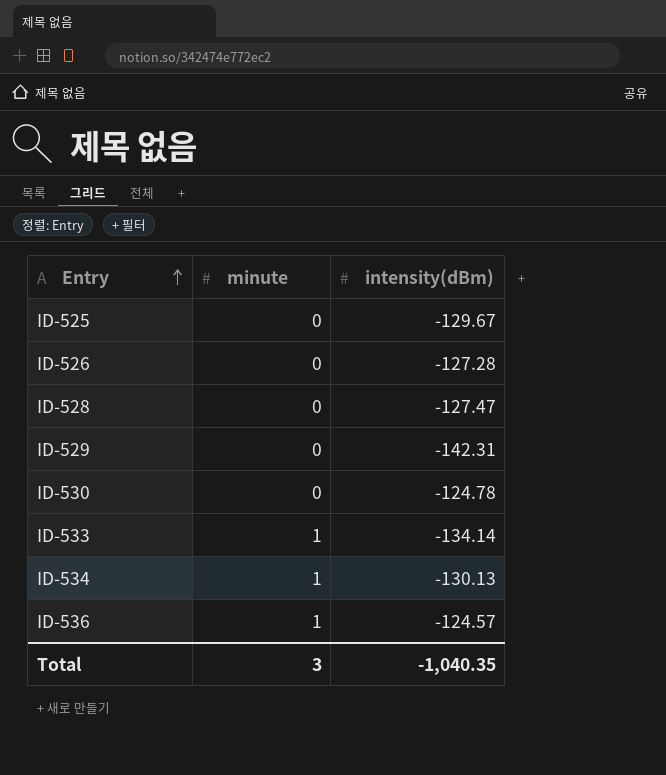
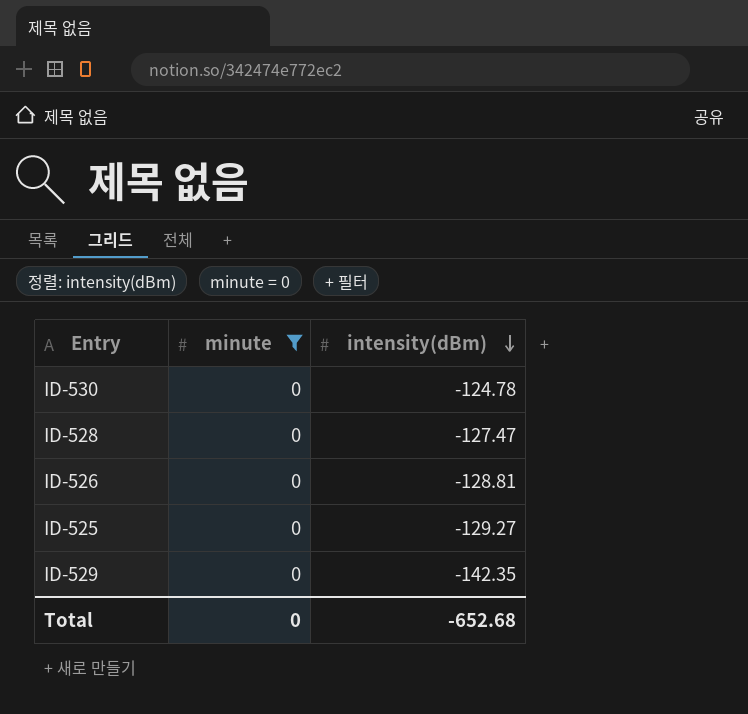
filter: none -> minute = 0
row order: Entry ascending -> intensity(dBm) descending
ID-526 | intensity(dBm): -127.28 -> -128.81
ID-525 | intensity(dBm): -129.67 -> -129.27
ID-529 | intensity(dBm): -142.31 -> -142.35
Total | minute: 3 -> 0
Total | intensity(dBm): -1,040.35 -> -652.68

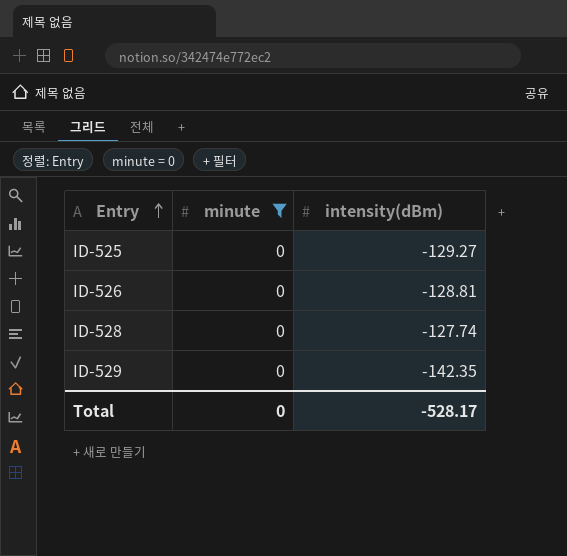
row order: intensity(dBm) descending -> Entry ascending
row ID-530: 0 | -124.78 -> none
ID-528 | intensity(dBm): -127.47 -> -127.74
Total | intensity(dBm): -652.68 -> -528.17

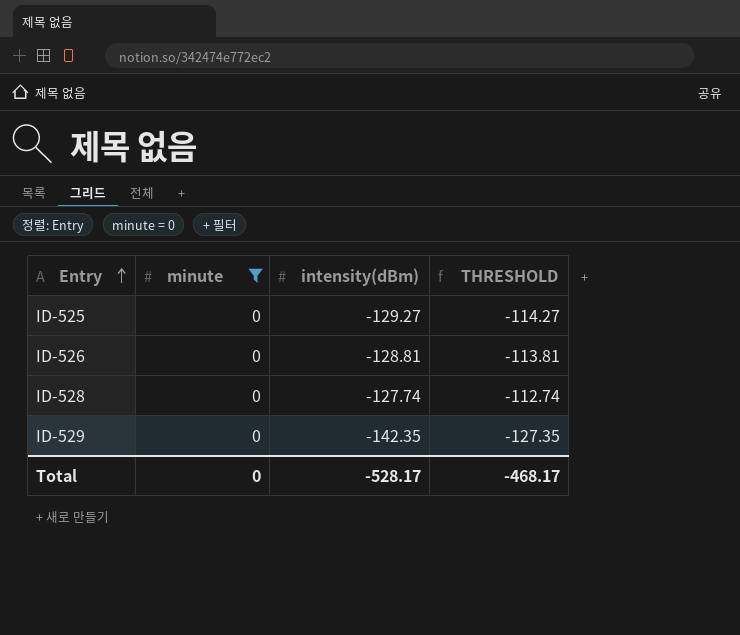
column THRESHOLD | formula: none -> [intensity(dBm)] + 15

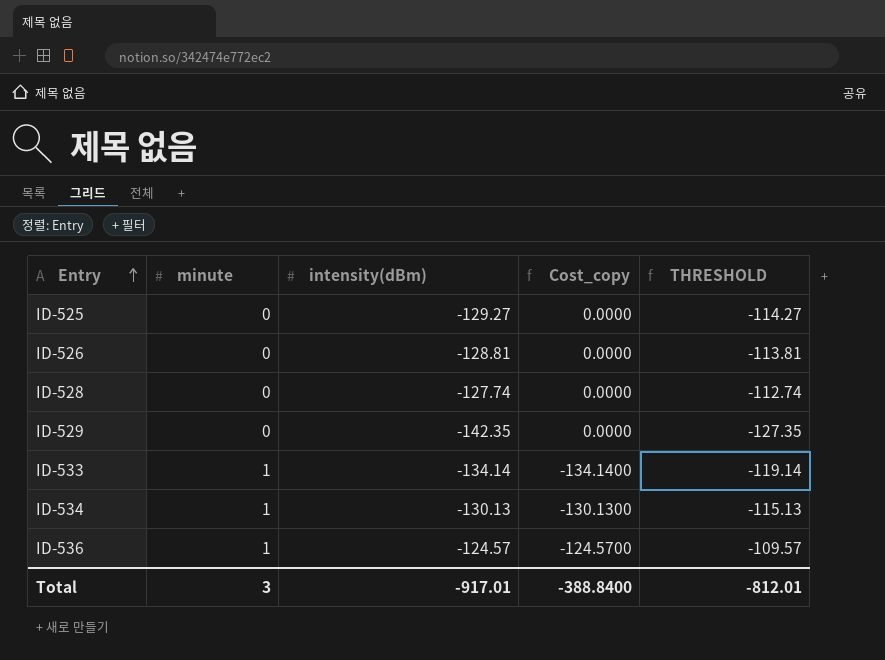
filter: minute = 0 -> none
column Cost_copy | formula: none -> [minute] * [intensity(dBm)]
Total | minute: 0 -> 3
Total | intensity(dBm): -528.17 -> -917.01
Total | THRESHOLD: -468.17 -> -812.01

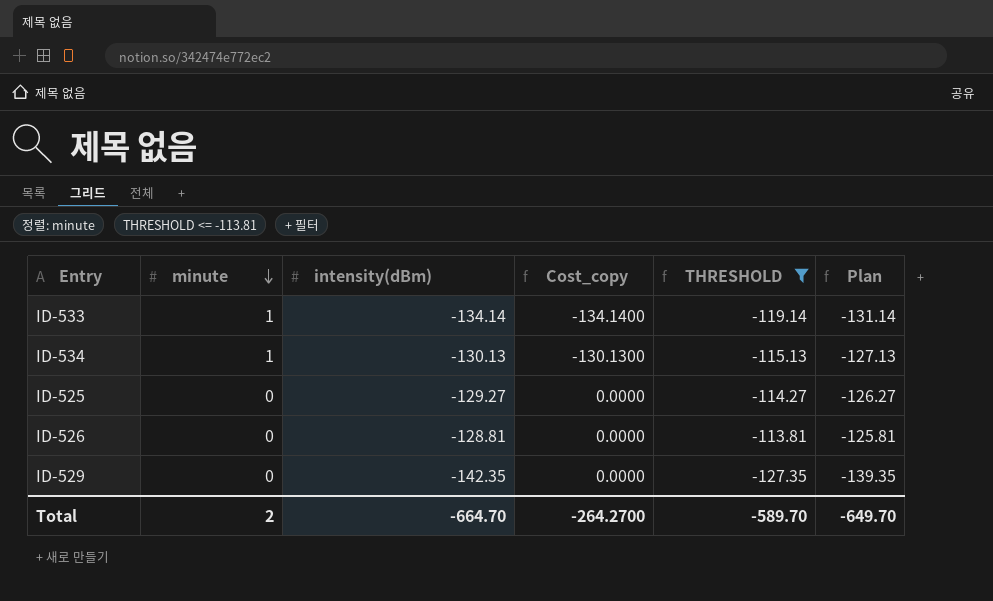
filter: none -> THRESHOLD <= -113.81
row order: Entry ascending -> minute descending
column Plan | formula: none -> [intensity(dBm)] + 3
Total | minute: 3 -> 2
Total | intensity(dBm): -917.01 -> -664.70
Total | Cost_copy: -388.8400 -> -264.2700
Total | THRESHOLD: -812.01 -> -589.70

